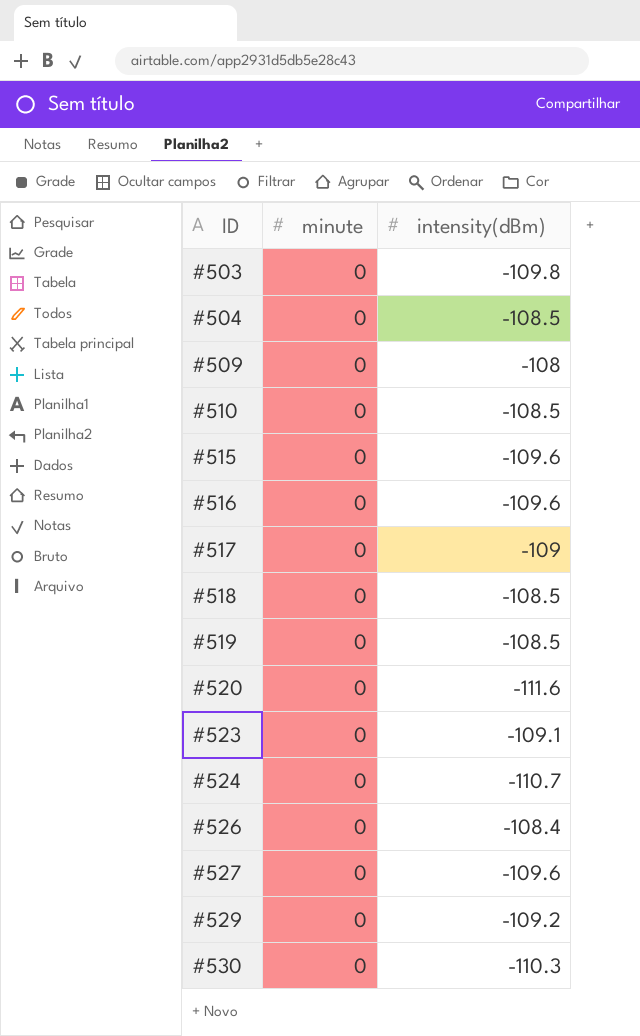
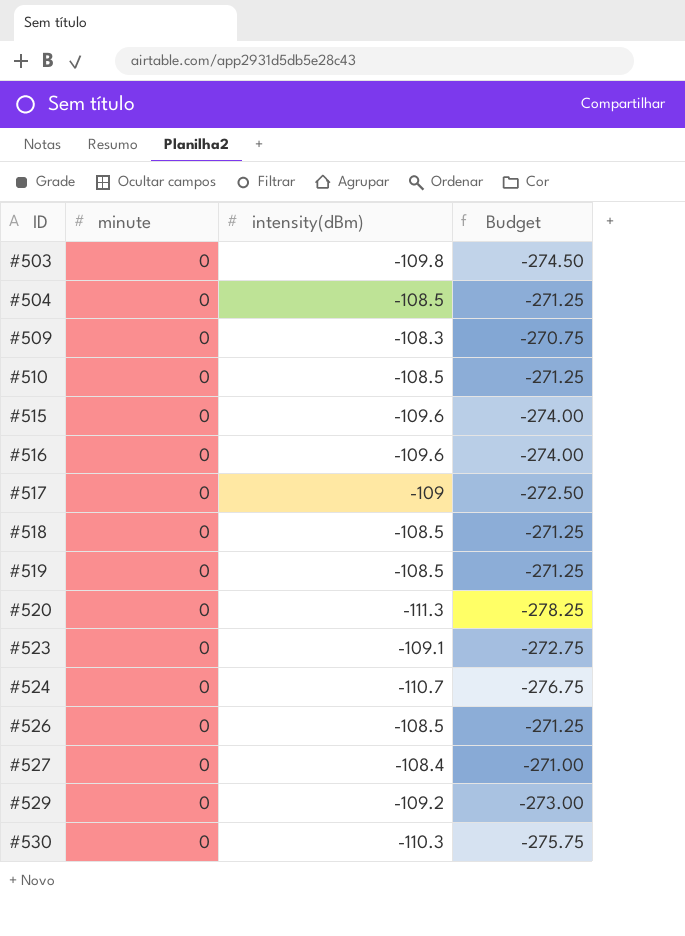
column Budget | formula: none -> [intensity(dBm)] * 2.5
#509 | intensity(dBm): -108 -> -108.3
#520 | intensity(dBm): -111.6 -> -111.3
#526 | intensity(dBm): -108.4 -> -108.5
#527 | intensity(dBm): -109.6 -> -108.4

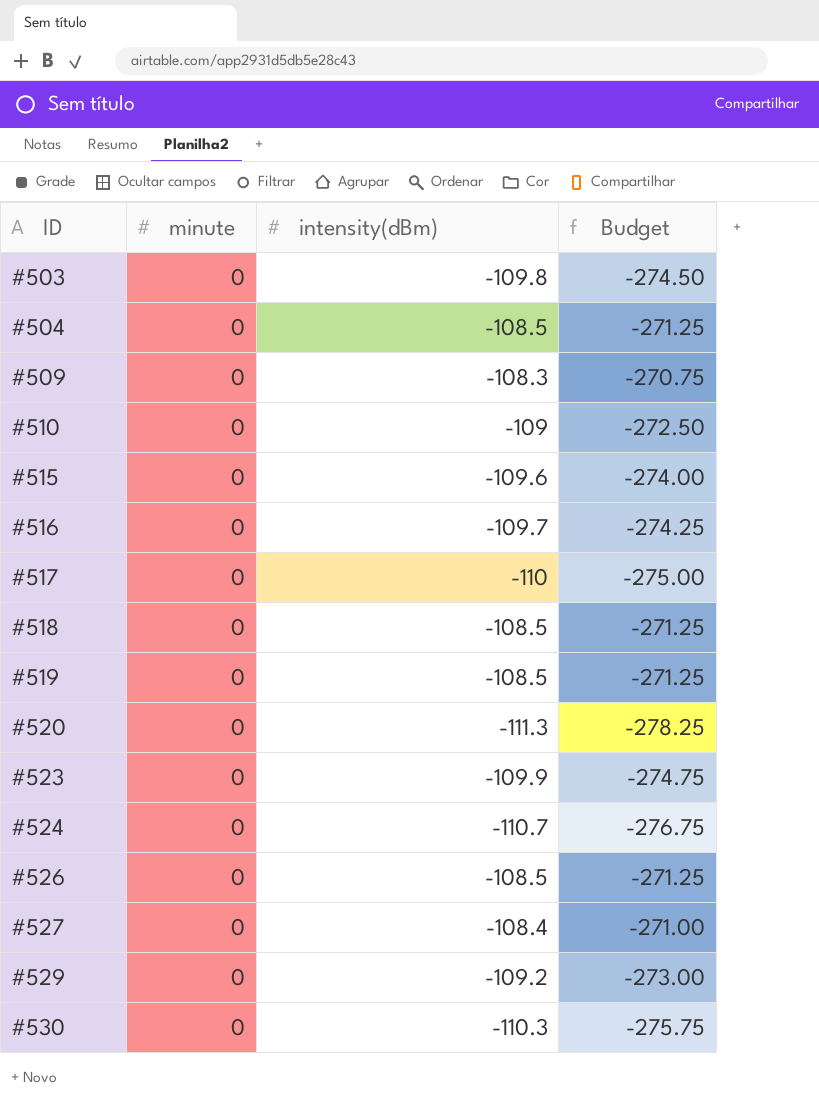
#510 | intensity(dBm): -108.5 -> -109
#510 | Budget: -271.25 -> -272.50
#516 | intensity(dBm): -109.6 -> -109.7
#516 | Budget: -274.00 -> -274.25
#517 | intensity(dBm): -109 -> -110
#517 | Budget: -272.50 -> -275.00
#523 | intensity(dBm): -109.1 -> -109.9
#523 | Budget: -272.75 -> -274.75

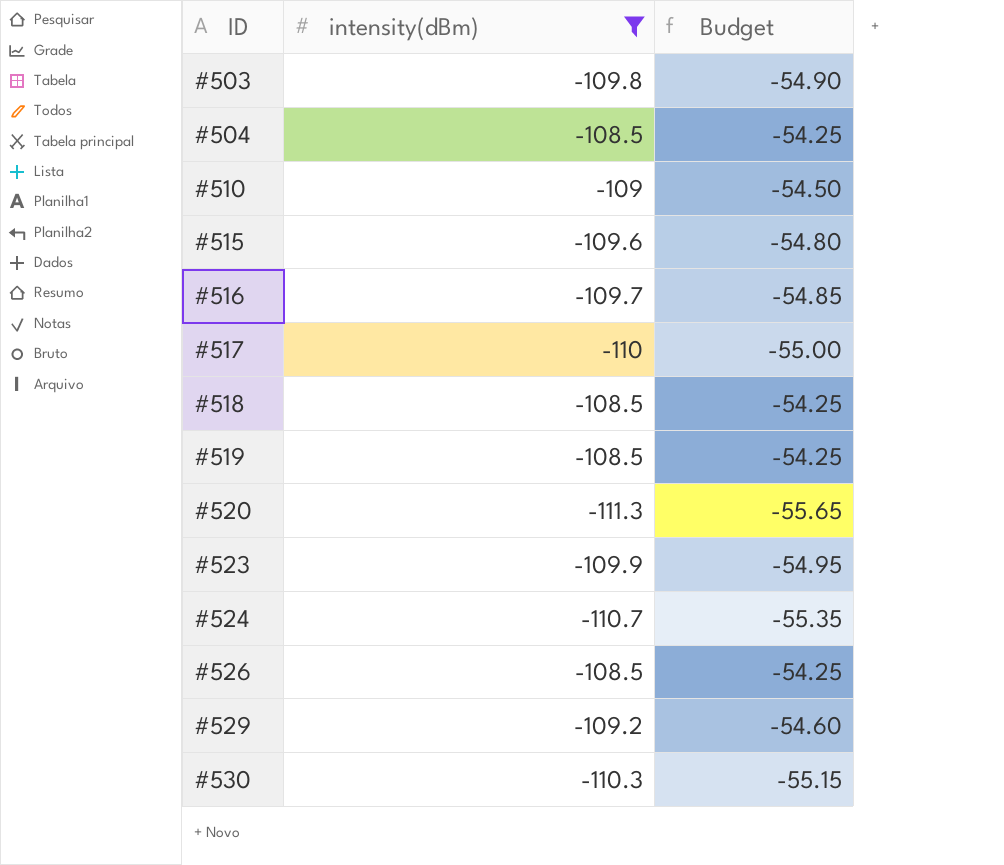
filter: none -> intensity(dBm) <= -108.5
column minute | position: 2 -> none
column Budget | formula: [intensity(dBm)] * 2.5 -> [intensity(dBm)] * 0.5

